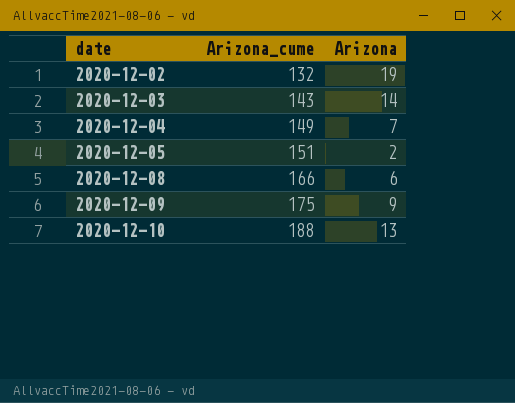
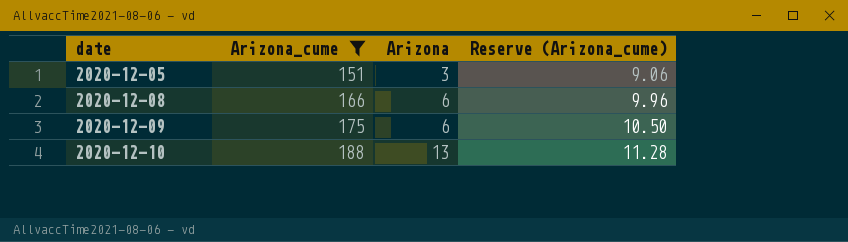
filter: none -> Arizona_cume >= 151
column Reserve (Arizona_cume) | formula: none -> [Arizona_cume] * 0.06
2020-12-05 | Arizona: 2 -> 3
2020-12-09 | Arizona: 9 -> 6

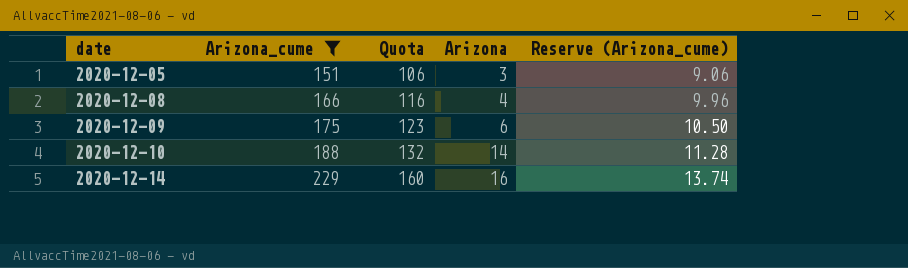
column Quota | formula: none -> [Arizona_cume] * 0.7
2020-12-08 | Arizona: 6 -> 4
2020-12-10 | Arizona: 13 -> 14
row 2020-12-14: none -> 229 | 160 | 16 | 13.74

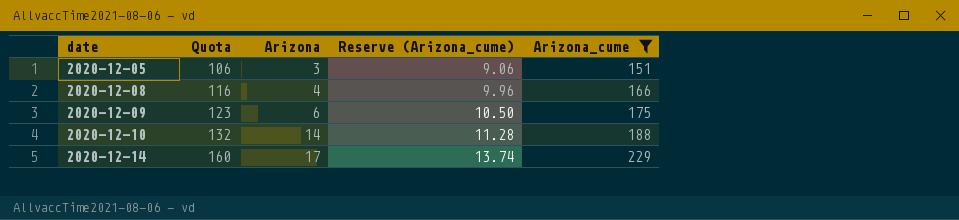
column Arizona_cume | position: 2 -> 5
2020-12-14 | Arizona: 16 -> 17

